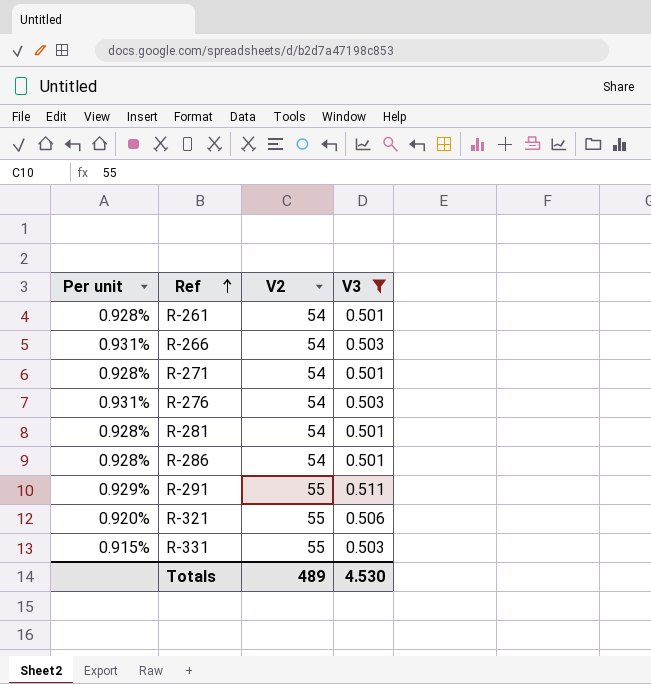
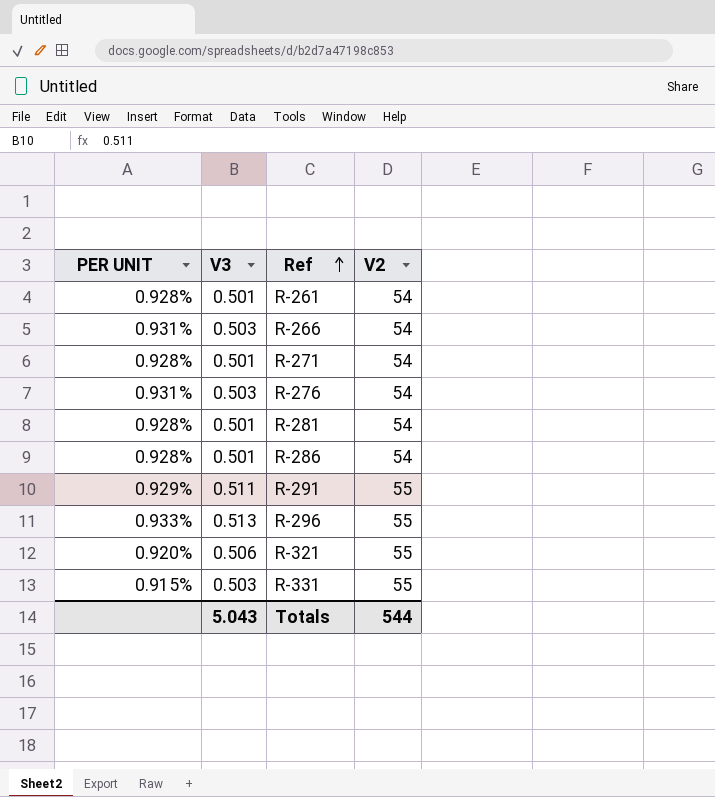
filter: V3 != 0.513 -> none
column name: Per unit -> PER UNIT
column V3 | position: 4 -> 2
Totals | V3: 4.530 -> 5.043
Totals | V2: 489 -> 544

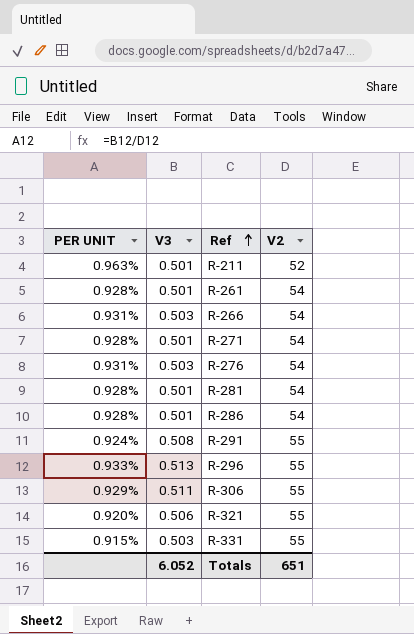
row R-211: none -> 0.963% | 0.501 | 52
R-291 | PER UNIT: 0.929% -> 0.924%
R-291 | V3: 0.511 -> 0.508
row R-306: none -> 0.929% | 0.511 | 55
Totals | V3: 5.043 -> 6.052
Totals | V2: 544 -> 651

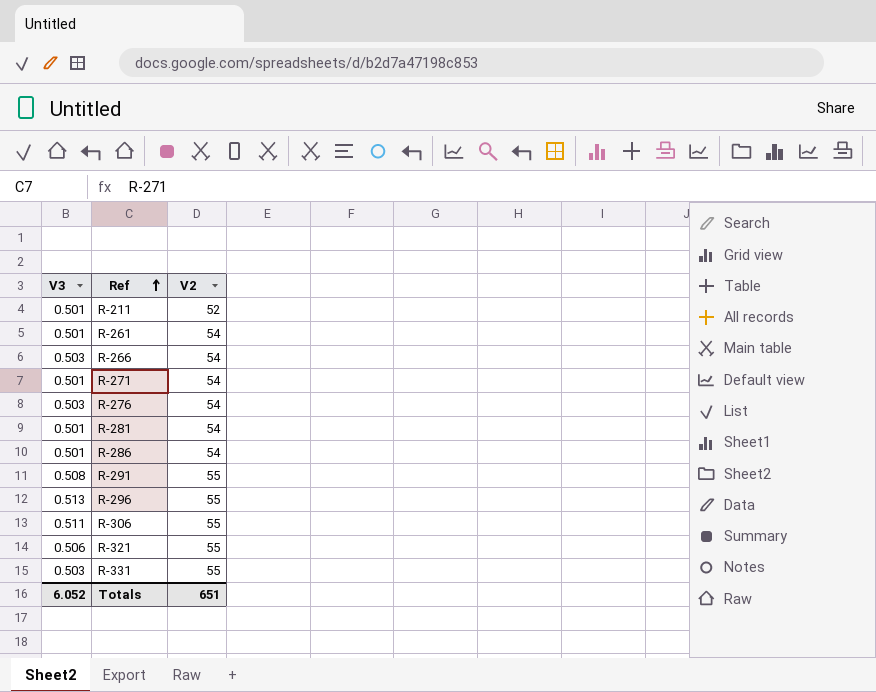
column PER UNIT | formula: [V3] / [V2] -> none

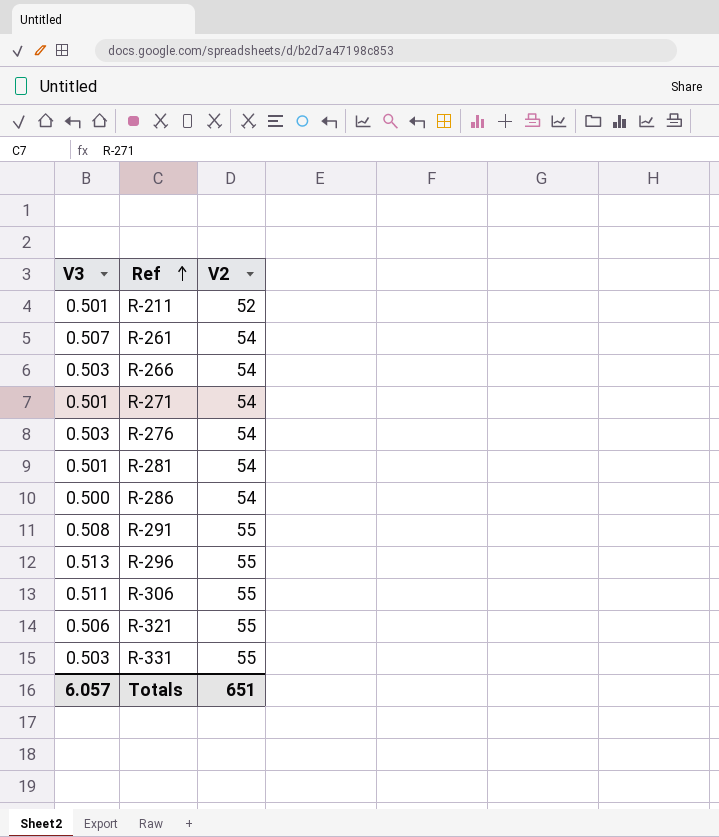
R-261 | V3: 0.501 -> 0.507
R-286 | V3: 0.501 -> 0.500
Totals | V3: 6.052 -> 6.057

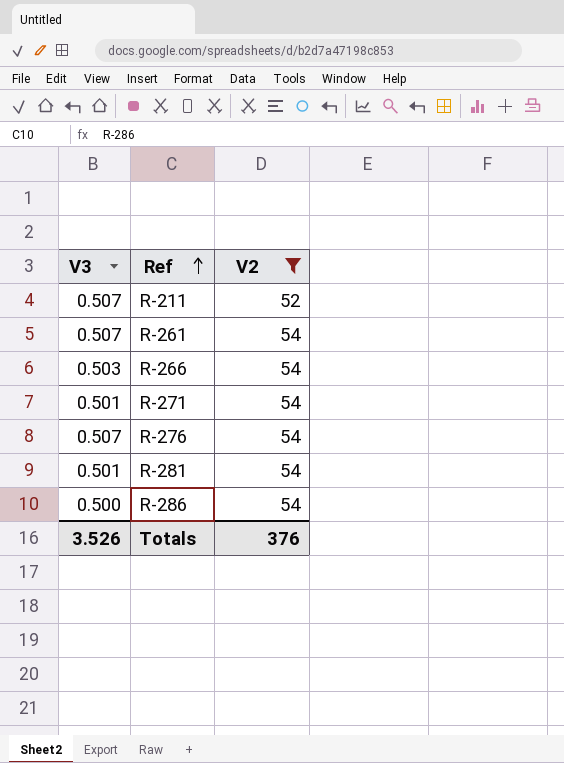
filter: none -> V2 != 55
R-211 | V3: 0.501 -> 0.507
R-276 | V3: 0.503 -> 0.507
Totals | V3: 6.057 -> 3.526
Totals | V2: 651 -> 376

